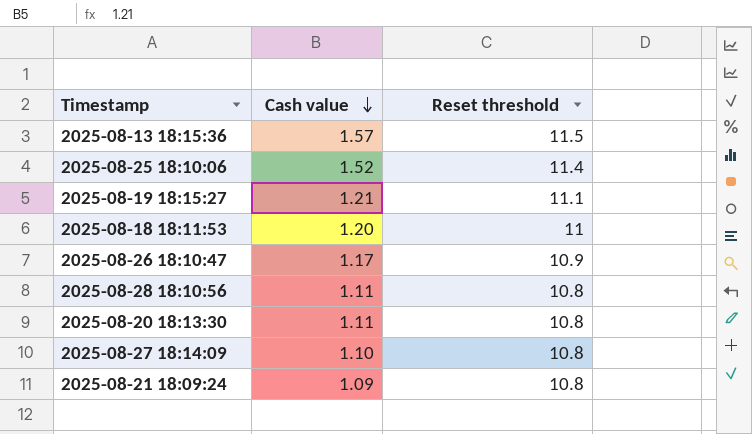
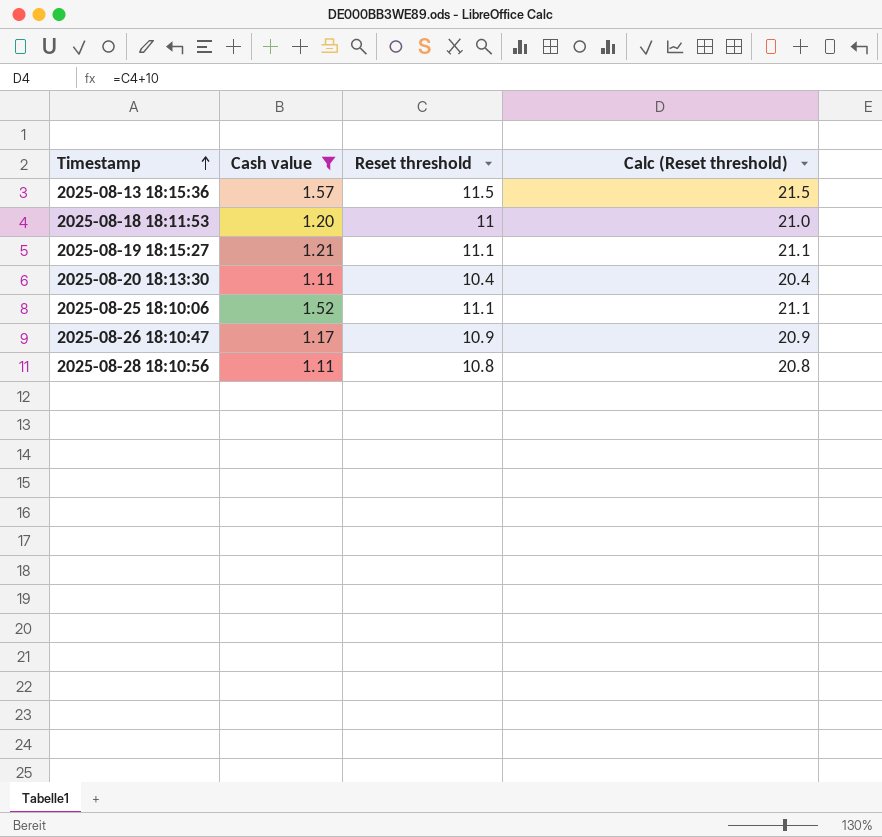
filter: none -> Cash value >= 1.11
row order: Cash value descending -> Timestamp ascending
column Calc (Reset threshold) | formula: none -> [Reset threshold] + 10
2025-08-20 18:13:30 | Reset threshold: 10.8 -> 10.4
2025-08-25 18:10:06 | Reset threshold: 11.4 -> 11.1

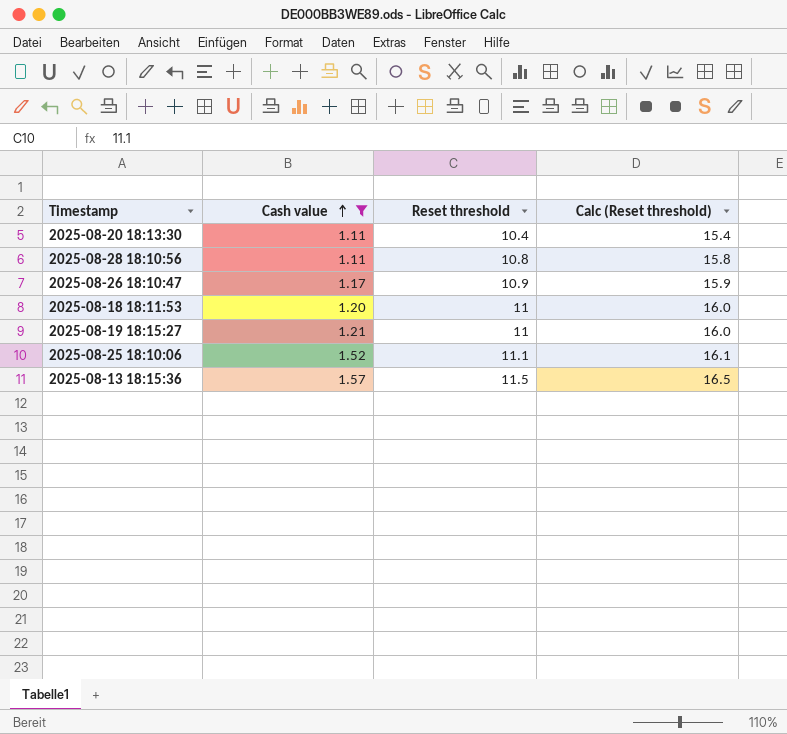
row order: Timestamp ascending -> Cash value ascending
column Calc (Reset threshold) | formula: [Reset threshold] + 10 -> [Reset threshold] + 5
2025-08-19 18:15:27 | Reset threshold: 11.1 -> 11

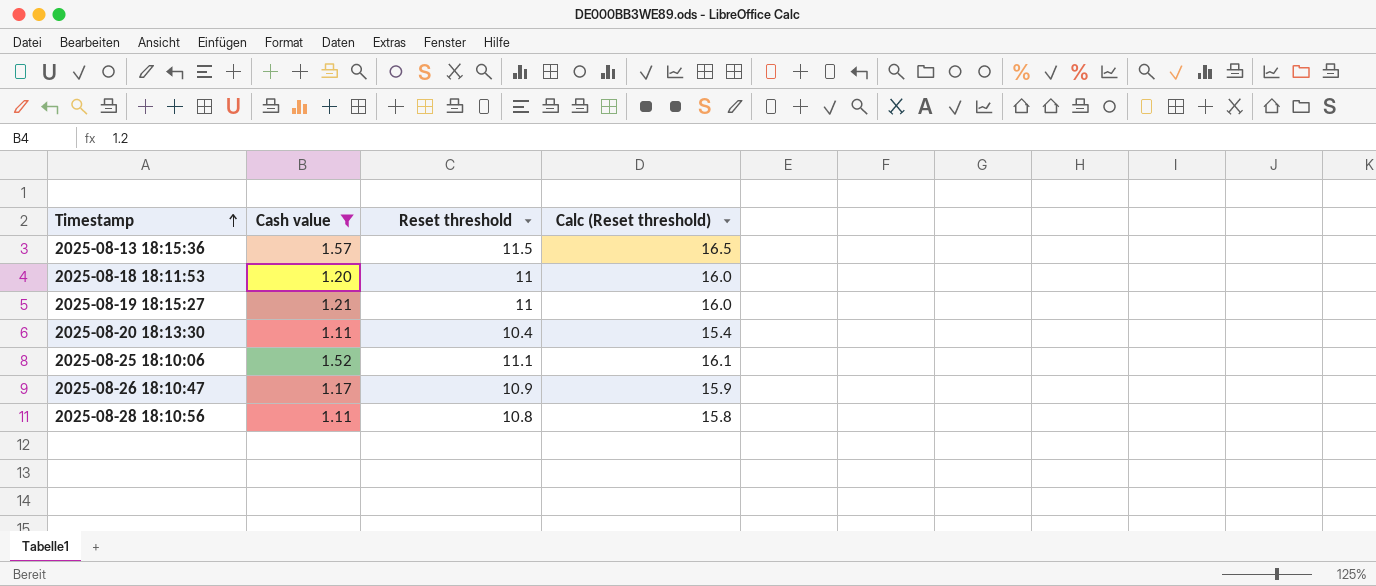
row order: Cash value ascending -> Timestamp ascending

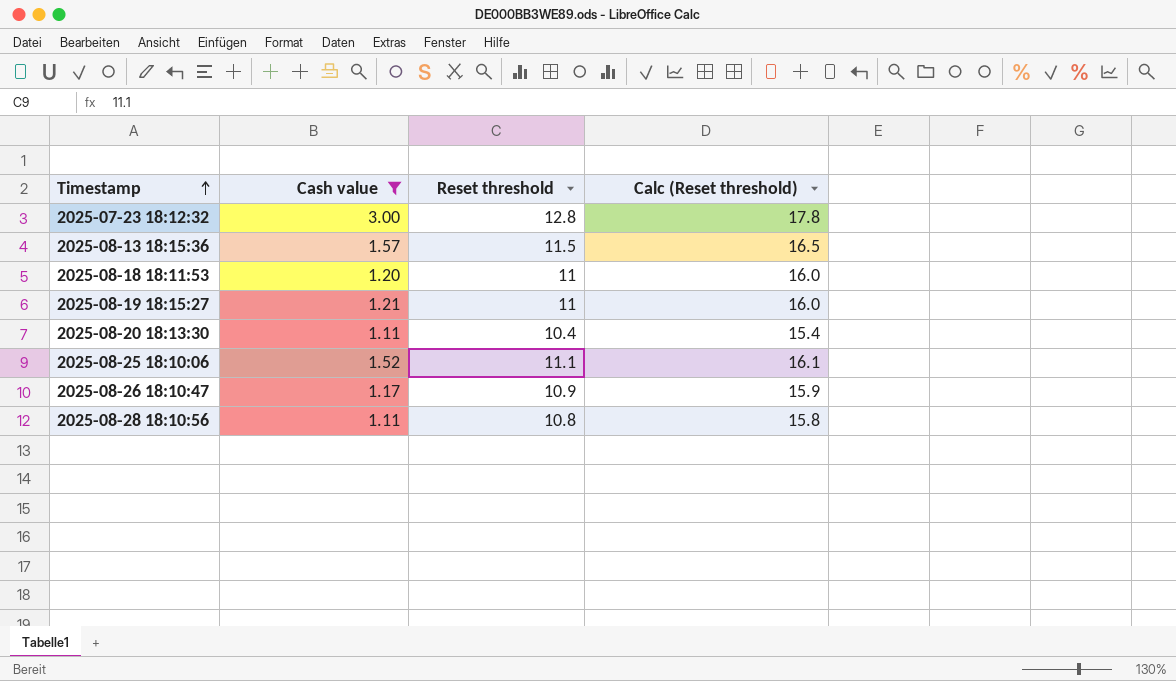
row 2025-07-23 18:12:32: none -> 3.00 | 12.8 | 17.8

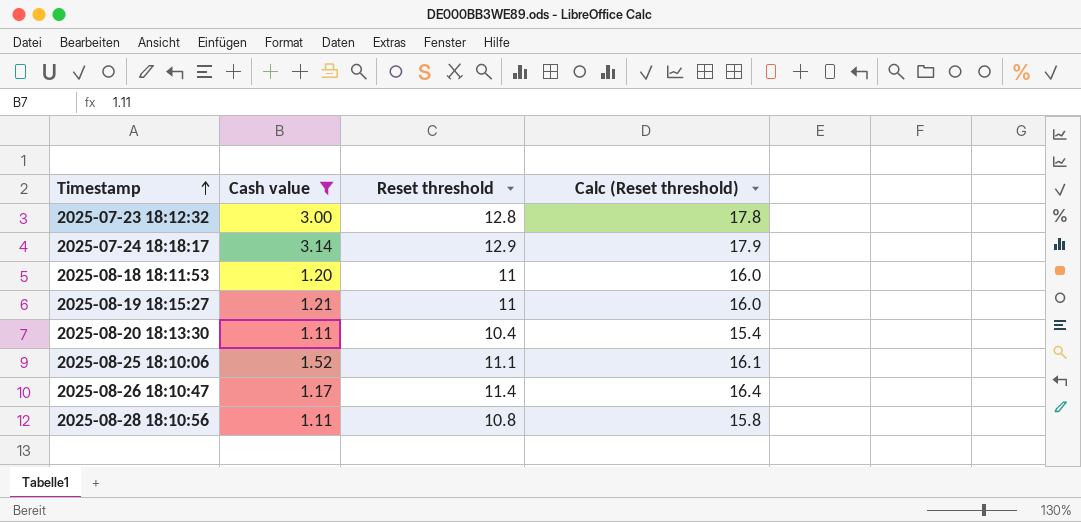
row 2025-08-13 18:15:36: 1.57 | 11.5 | 16.5 -> none
row 2025-07-24 18:18:17: none -> 3.14 | 12.9 | 17.9
2025-08-26 18:10:47 | Reset threshold: 10.9 -> 11.4
2025-08-26 18:10:47 | Calc (Reset threshold): 15.9 -> 16.4

